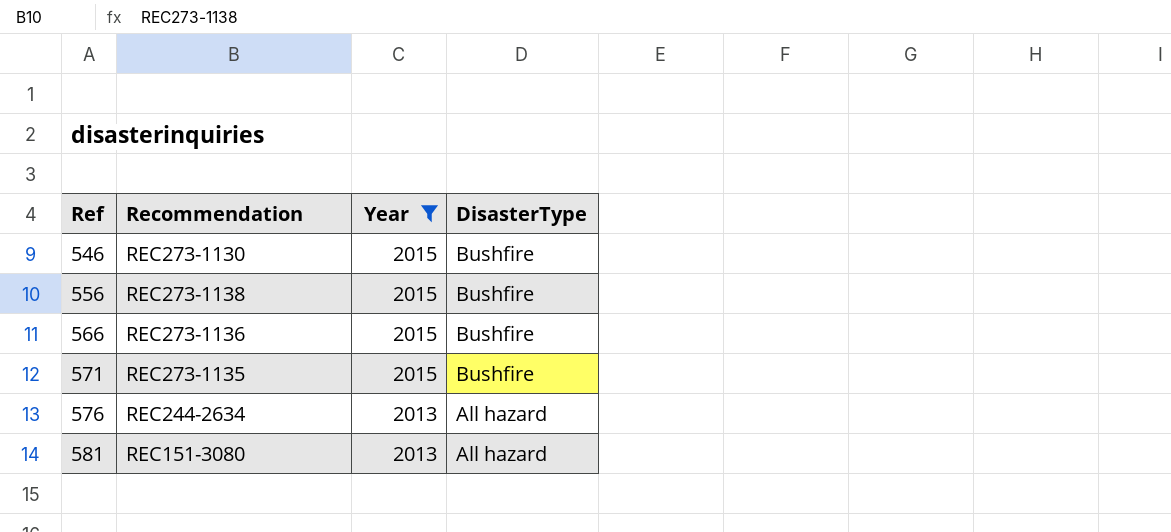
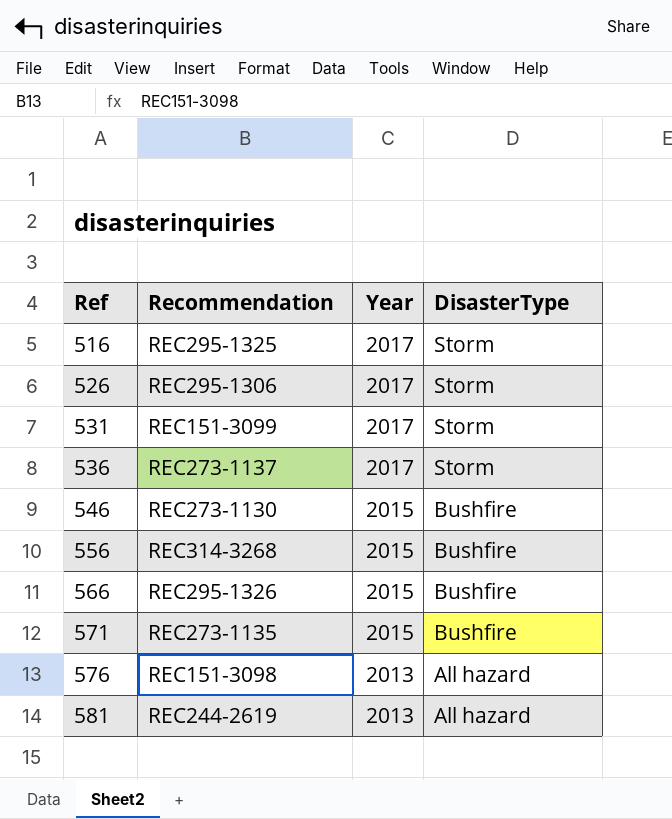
filter: Year != 2017 -> none
556 | Recommendation: REC273-1138 -> REC314-3268
566 | Recommendation: REC273-1136 -> REC295-1326
576 | Recommendation: REC244-2634 -> REC151-3098
581 | Recommendation: REC151-3080 -> REC244-2619

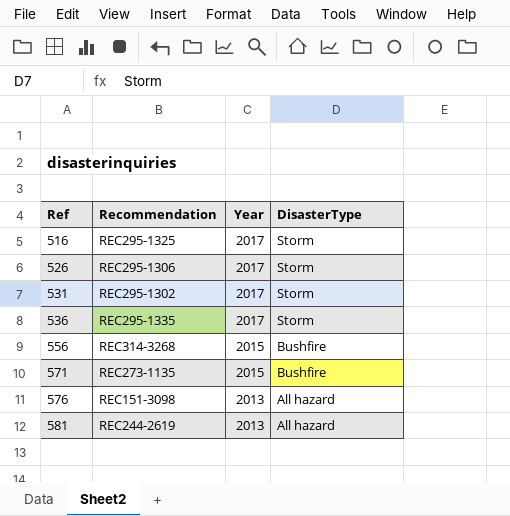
row 546: REC273-1130 | 2015 | Bushfire -> none
row 566: REC295-1326 | 2015 | Bushfire -> none
531 | Recommendation: REC151-3099 -> REC295-1302
536 | Recommendation: REC273-1137 -> REC295-1335

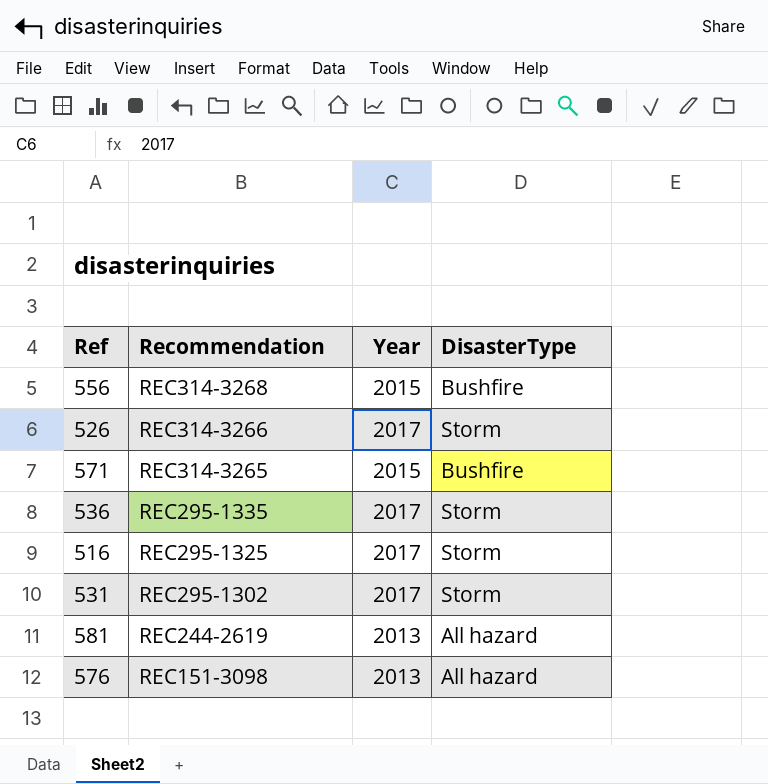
row order: Ref ascending -> Recommendation descending
526 | Recommendation: REC295-1306 -> REC314-3266
571 | Recommendation: REC273-1135 -> REC314-3265

